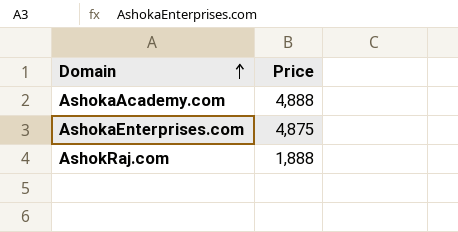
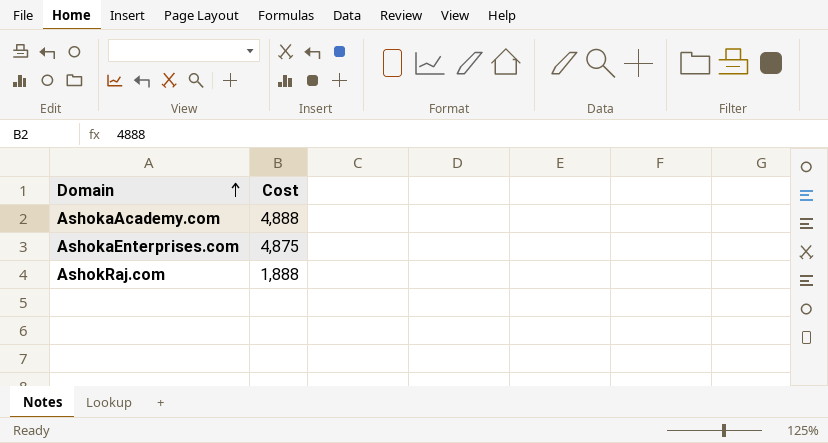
column name: Price -> Cost

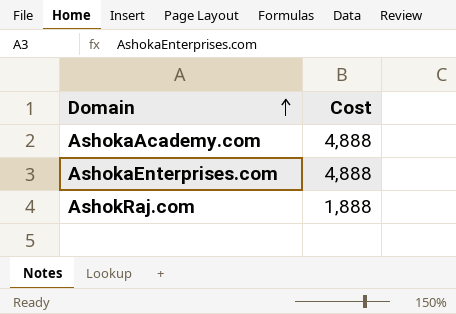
AshokaEnterprises.com | Cost: 4,875 -> 4,888

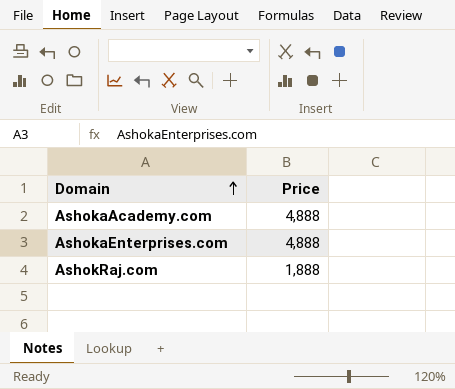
column name: Cost -> Price

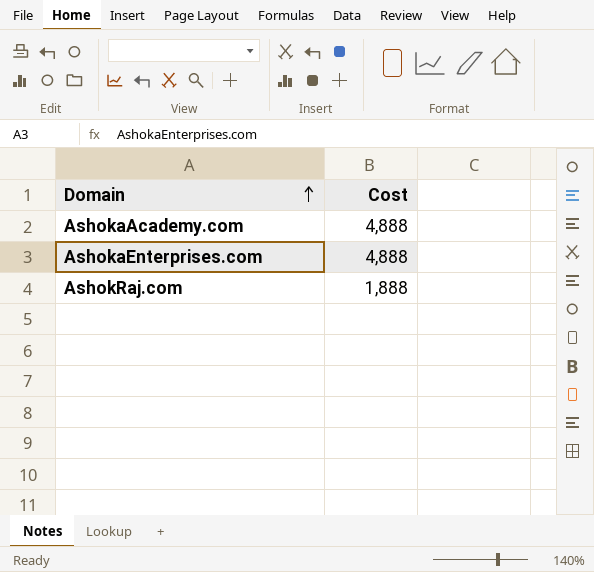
column name: Price -> Cost

